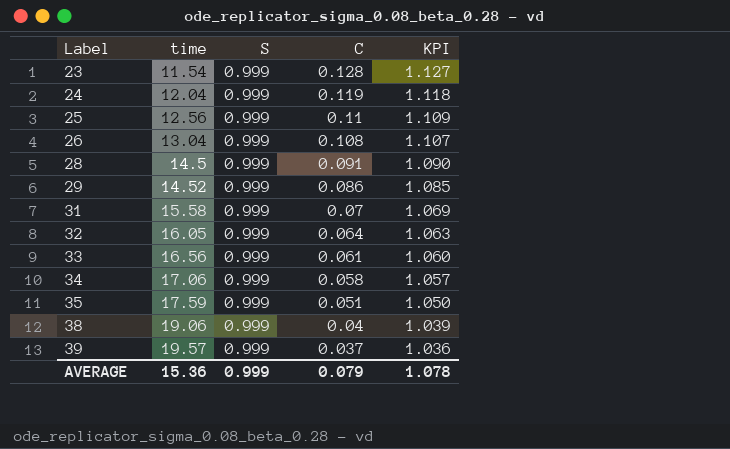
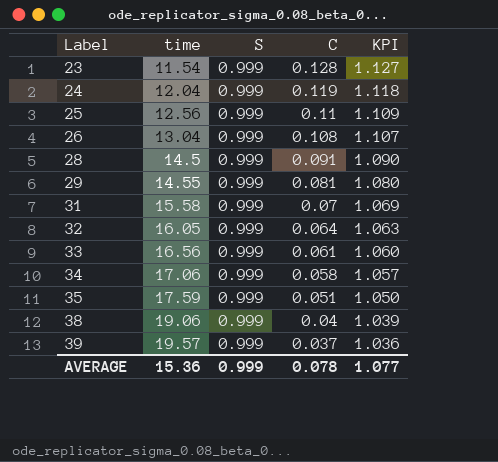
29 | time: 14.52 -> 14.55
29 | C: 0.086 -> 0.081
29 | KPI: 1.085 -> 1.080
AVERAGE | C: 0.079 -> 0.078
AVERAGE | KPI: 1.078 -> 1.077

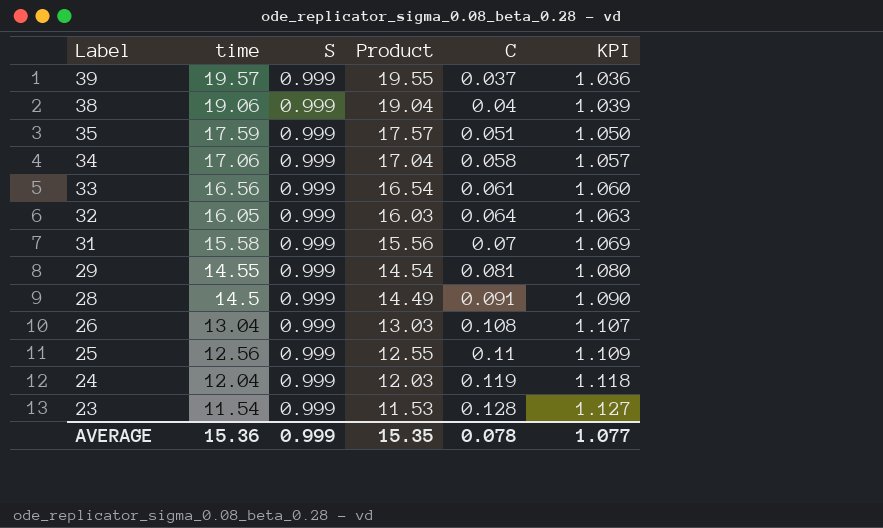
row order: Label ascending -> Label descending
column Product | formula: none -> [time] * [S]

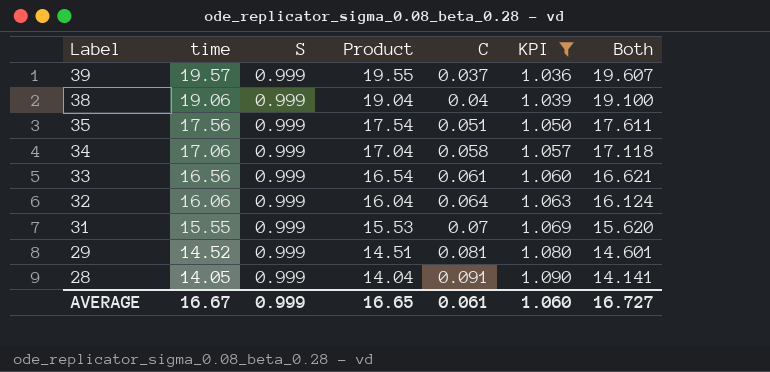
filter: none -> KPI <= 1.090
column Both | formula: none -> [time] + [C]
35 | time: 17.59 -> 17.56
35 | Product: 17.57 -> 17.54
32 | time: 16.05 -> 16.06
32 | Product: 16.03 -> 16.04
31 | time: 15.58 -> 15.55
31 | Product: 15.56 -> 15.53
29 | time: 14.55 -> 14.52
29 | Product: 14.54 -> 14.51
28 | time: 14.5 -> 14.05
28 | Product: 14.49 -> 14.04
AVERAGE | time: 15.36 -> 16.67
AVERAGE | Product: 15.35 -> 16.65
AVERAGE | C: 0.078 -> 0.061
AVERAGE | KPI: 1.077 -> 1.060

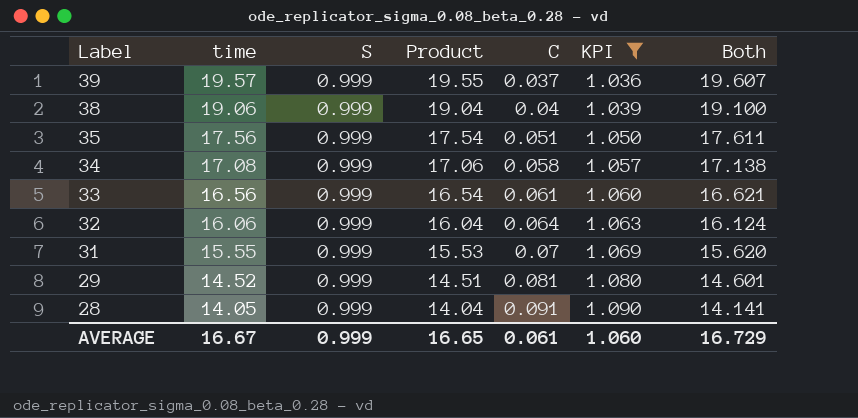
34 | time: 17.06 -> 17.08
34 | Product: 17.04 -> 17.06
34 | Both: 17.118 -> 17.138
AVERAGE | Both: 16.727 -> 16.729

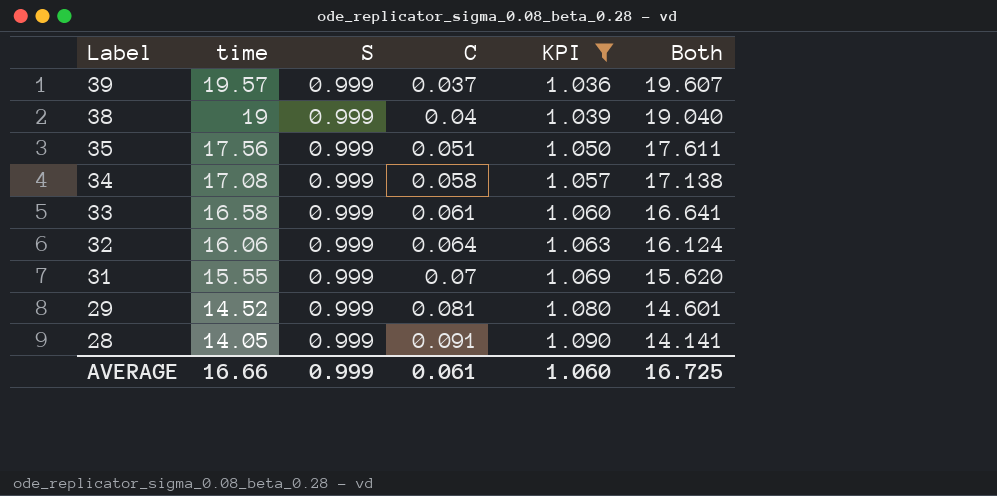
column Product | formula: [time] * [S] -> none
38 | time: 19.06 -> 19
38 | Both: 19.100 -> 19.040
33 | time: 16.56 -> 16.58
33 | Both: 16.621 -> 16.641
AVERAGE | time: 16.67 -> 16.66
AVERAGE | Both: 16.729 -> 16.725

